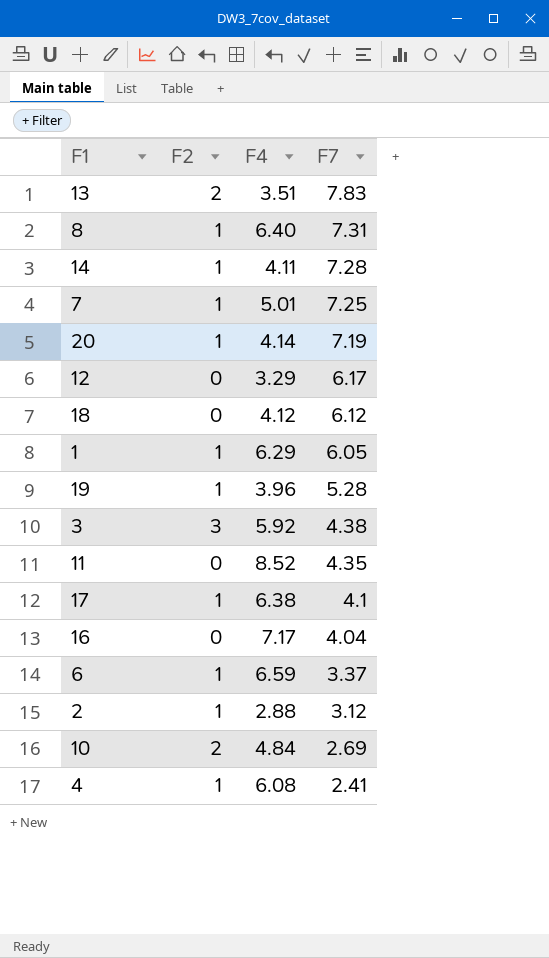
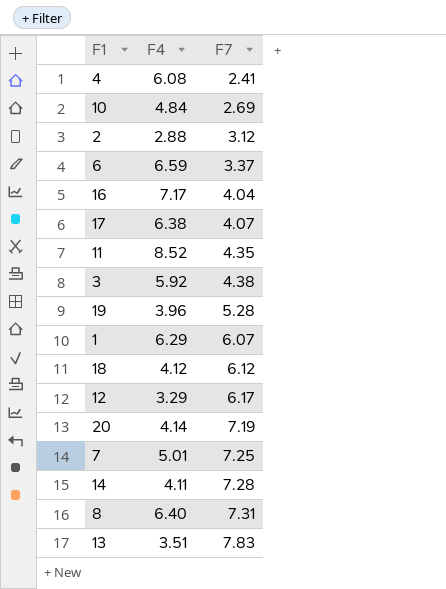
row order: F7 descending -> F7 ascending
column F2 | position: 2 -> none
17 | F7: 4.1 -> 4.07
1 | F7: 6.05 -> 6.07

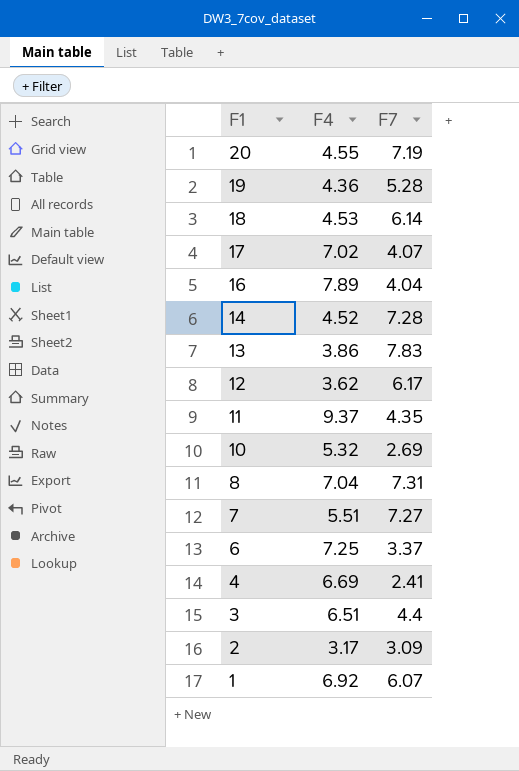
row order: F7 ascending -> F1 descending
20 | F4: 4.14 -> 4.55
19 | F4: 3.96 -> 4.36
18 | F4: 4.12 -> 4.53
18 | F7: 6.12 -> 6.14
17 | F4: 6.38 -> 7.02
16 | F4: 7.17 -> 7.89
14 | F4: 4.11 -> 4.52
13 | F4: 3.51 -> 3.86
12 | F4: 3.29 -> 3.62
11 | F4: 8.52 -> 9.37
10 | F4: 4.84 -> 5.32
8 | F4: 6.40 -> 7.04
7 | F4: 5.01 -> 5.51
7 | F7: 7.25 -> 7.27
6 | F4: 6.59 -> 7.25
4 | F4: 6.08 -> 6.69
3 | F4: 5.92 -> 6.51
3 | F7: 4.38 -> 4.4
2 | F4: 2.88 -> 3.17
2 | F7: 3.12 -> 3.09
1 | F4: 6.29 -> 6.92

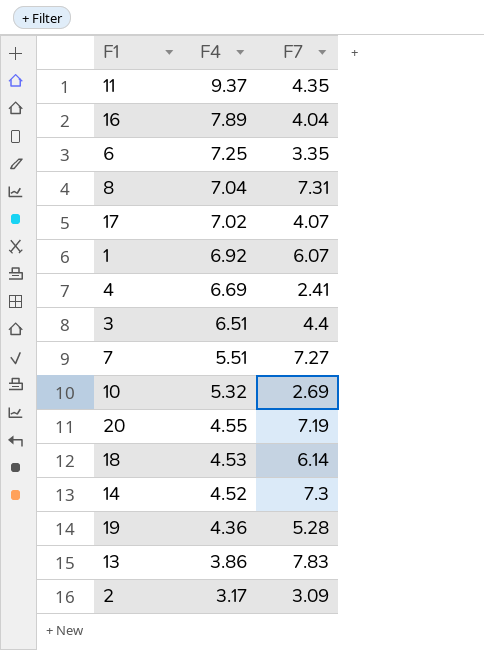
row order: F1 descending -> F4 descending
row 12: 3.62 | 6.17 -> none
6 | F7: 3.37 -> 3.35
14 | F7: 7.28 -> 7.3

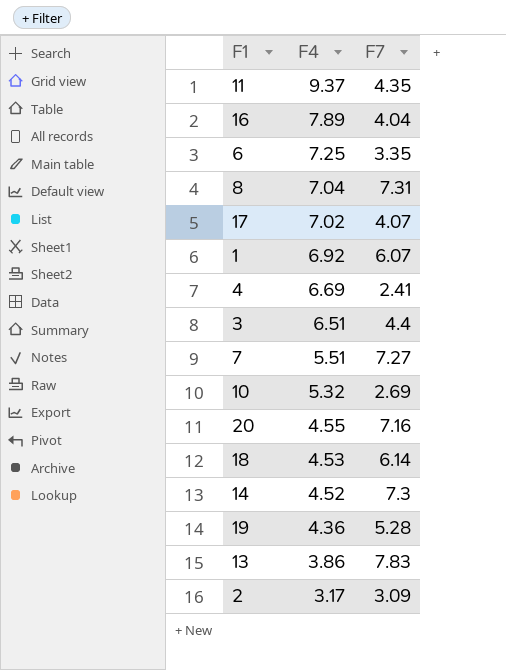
20 | F7: 7.19 -> 7.16

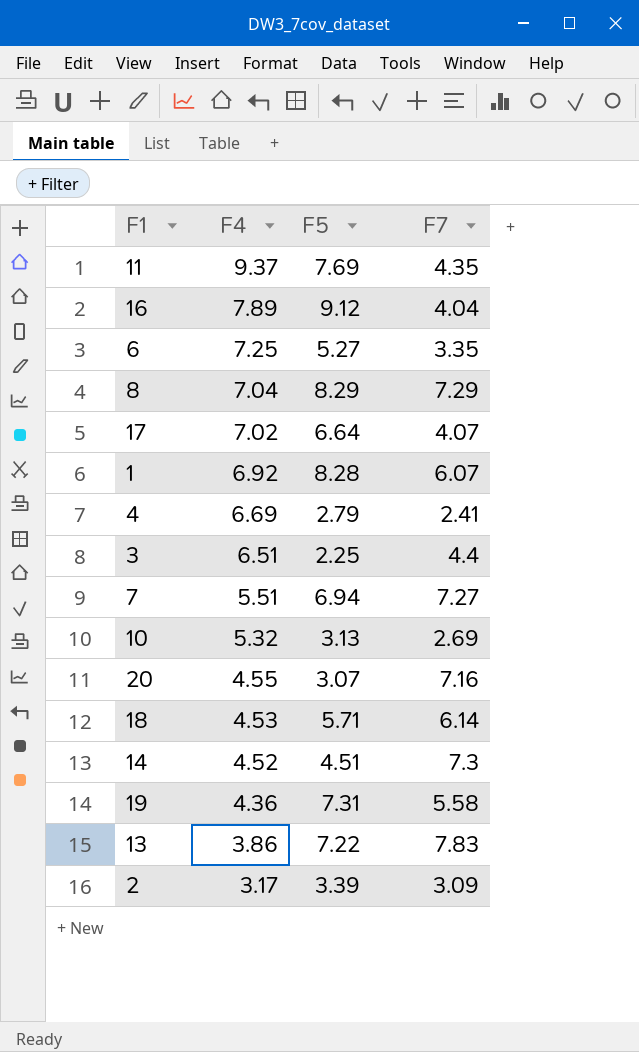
column F5 | position: none -> 3
8 | F7: 7.31 -> 7.29
19 | F7: 5.28 -> 5.58

